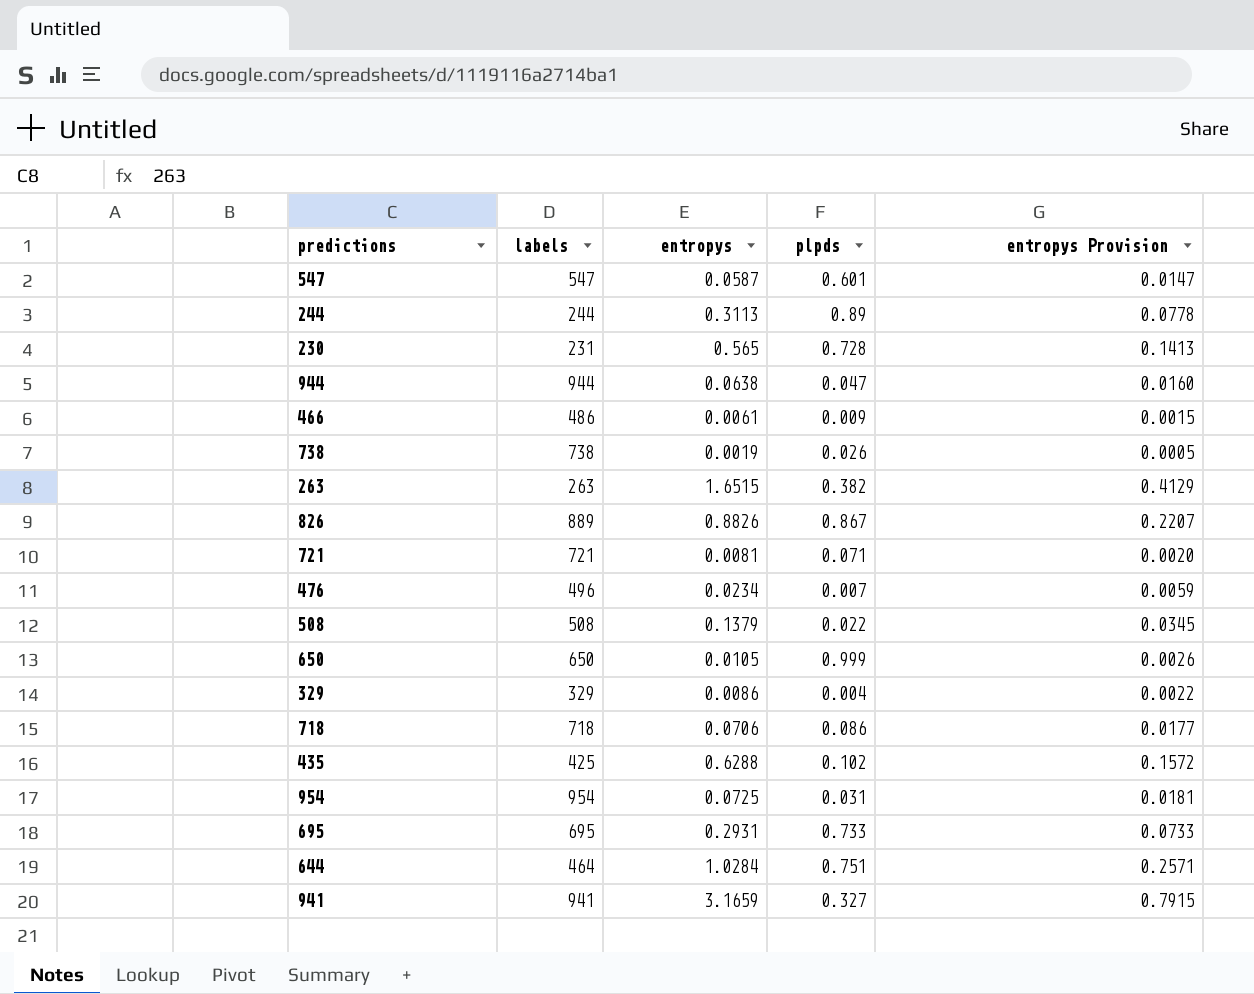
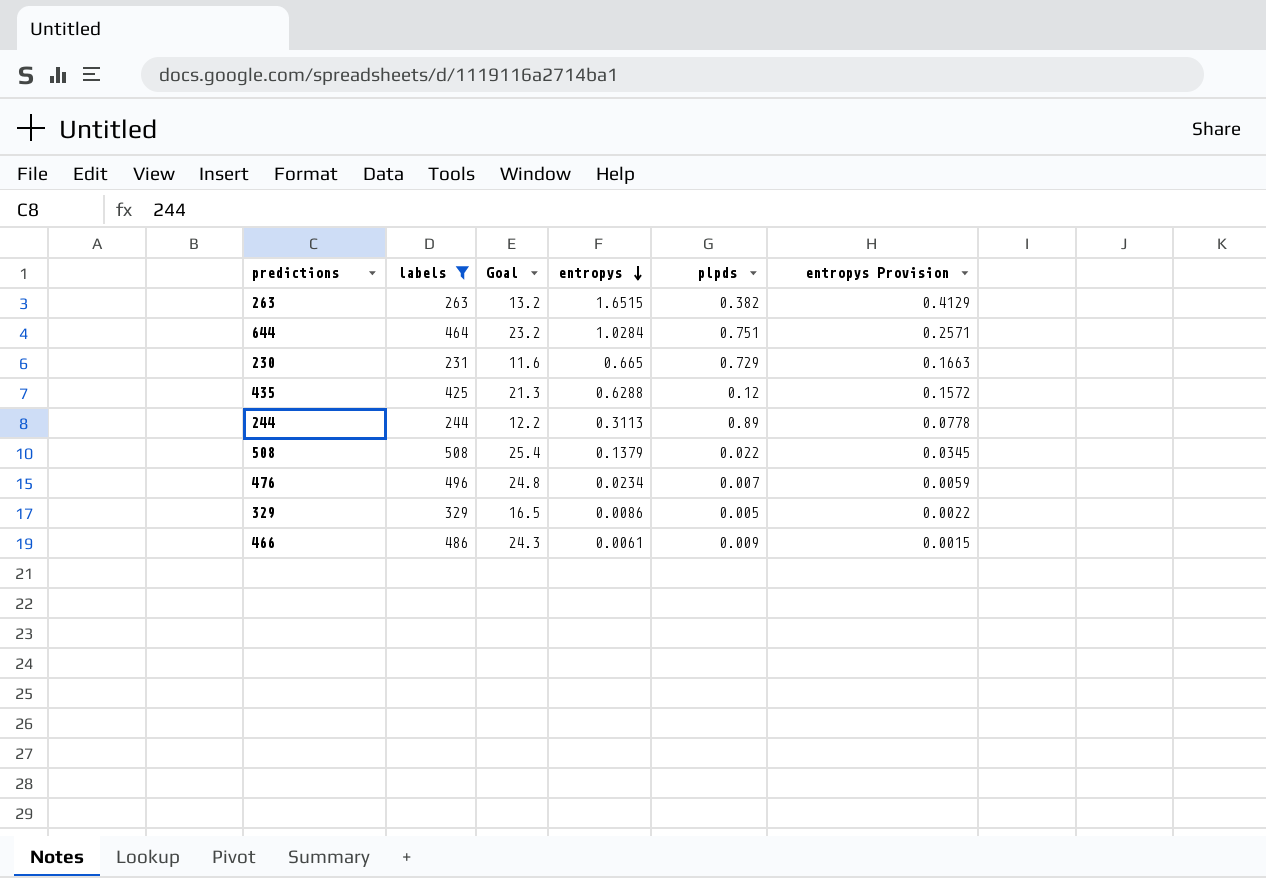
filter: none -> labels <= 508
row order: none -> entropys descending
column Goal | formula: none -> [labels] * 0.05
230 | entropys: 0.565 -> 0.665
230 | plpds: 0.728 -> 0.729
230 | entropys Provision: 0.1413 -> 0.1663
435 | plpds: 0.102 -> 0.12
329 | plpds: 0.004 -> 0.005

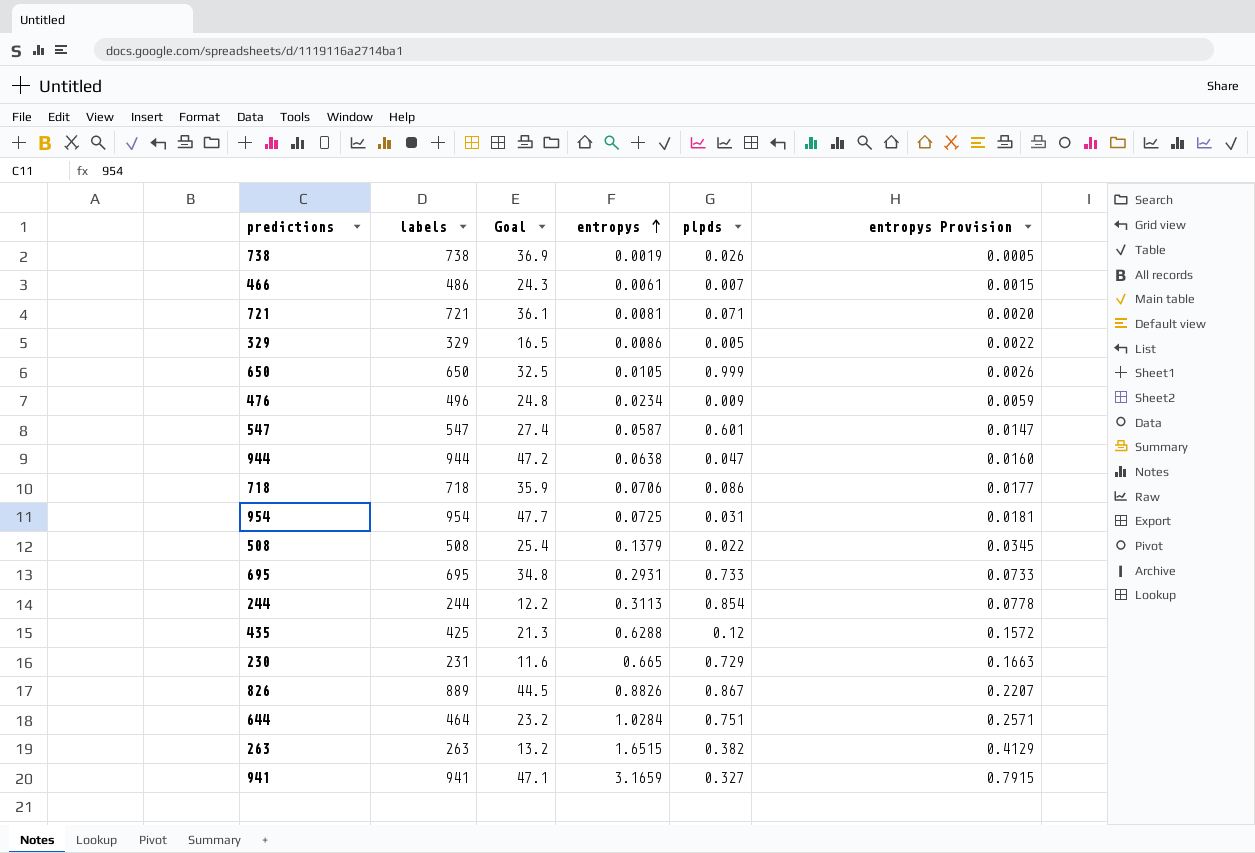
filter: labels <= 508 -> none
row order: entropys descending -> entropys ascending
466 | plpds: 0.009 -> 0.007
476 | plpds: 0.007 -> 0.009
244 | plpds: 0.89 -> 0.854

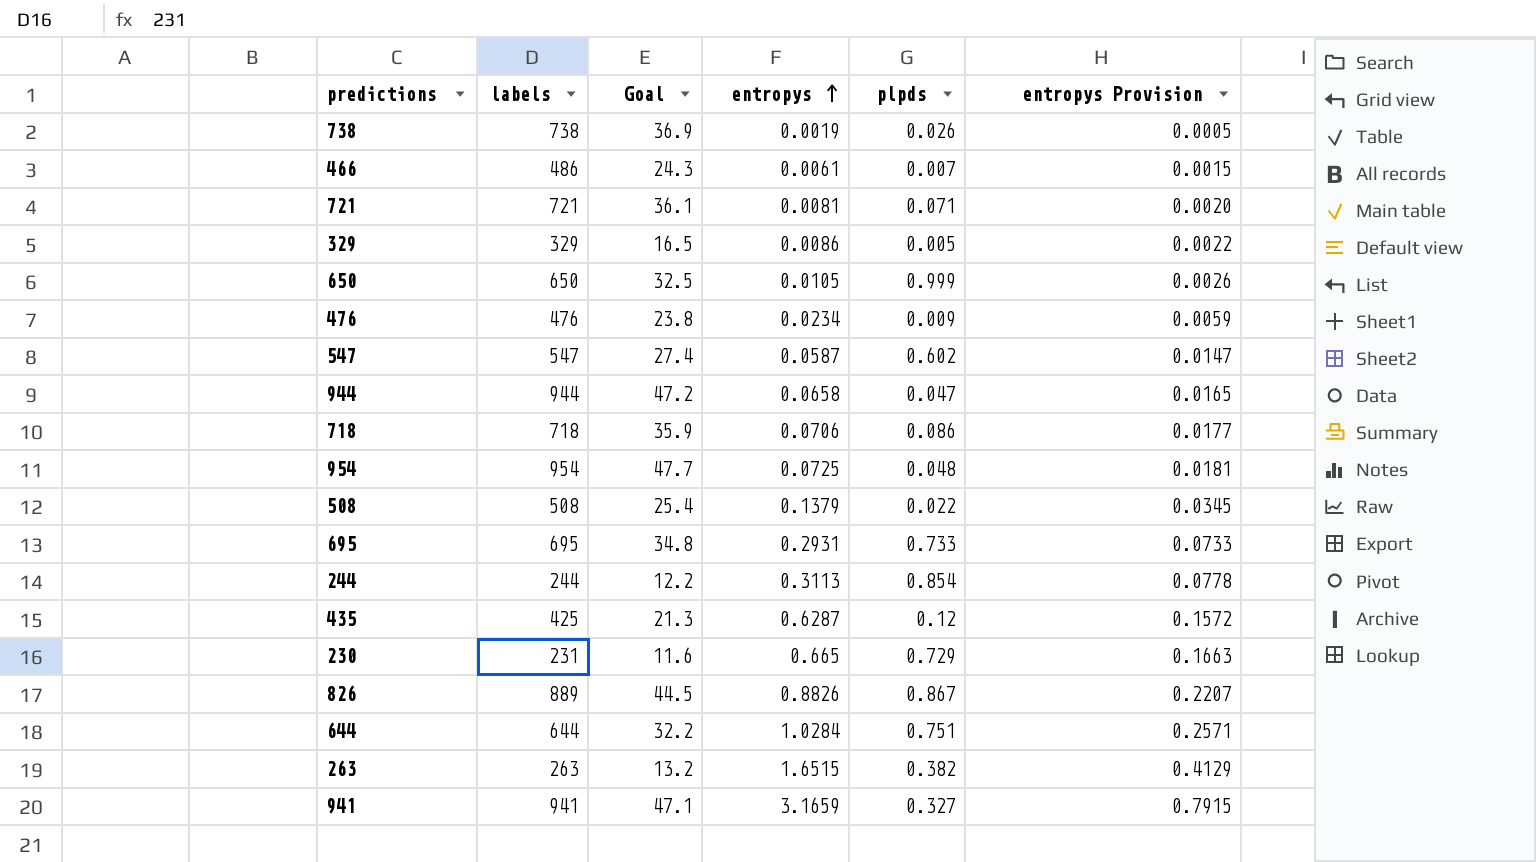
476 | labels: 496 -> 476
476 | Goal: 24.8 -> 23.8
547 | plpds: 0.601 -> 0.602
944 | entropys: 0.0638 -> 0.0658
944 | entropys Provision: 0.0160 -> 0.0165
954 | plpds: 0.031 -> 0.048
435 | entropys: 0.6288 -> 0.6287
644 | labels: 464 -> 644
644 | Goal: 23.2 -> 32.2

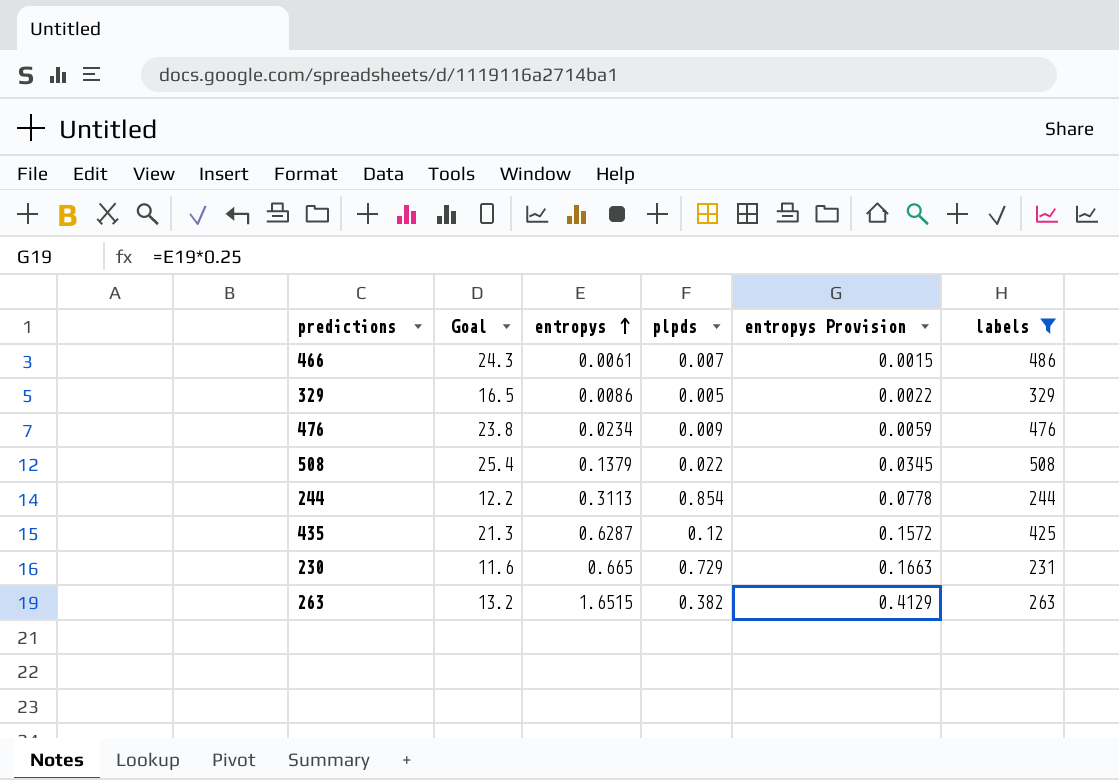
filter: none -> labels <= 508
column labels | position: 2 -> 6

